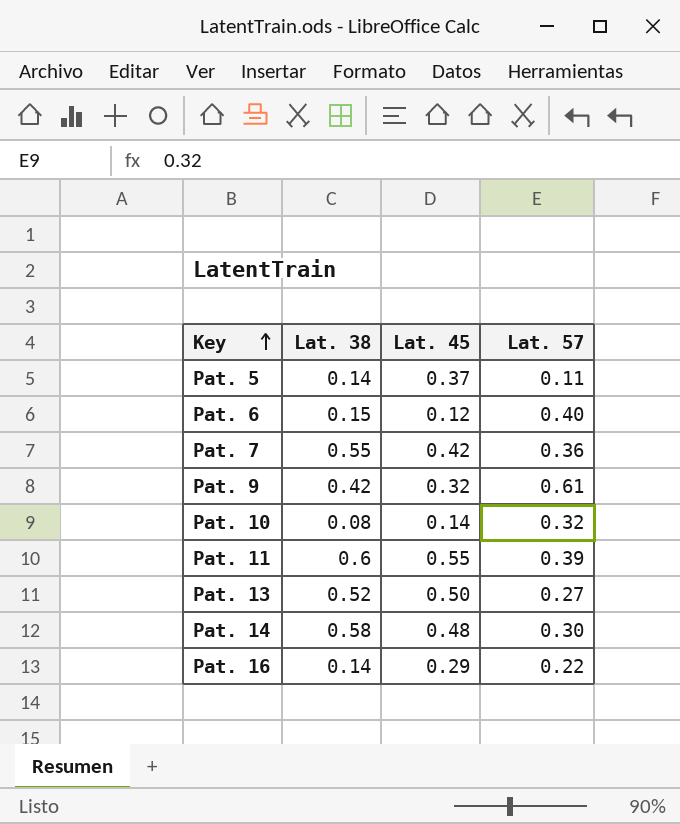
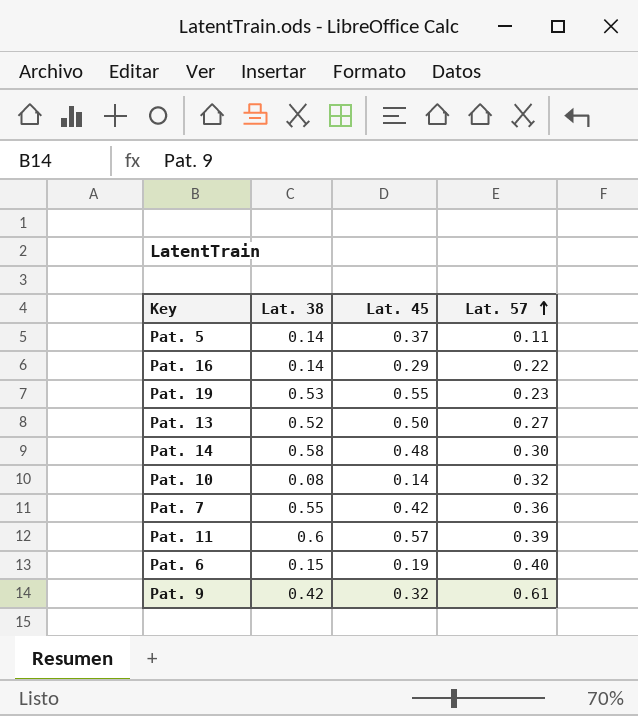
row order: Key ascending -> Lat. 57 ascending
row Pat. 19: none -> 0.53 | 0.55 | 0.23
Pat. 11 | Lat. 45: 0.55 -> 0.57
Pat. 6 | Lat. 45: 0.12 -> 0.19

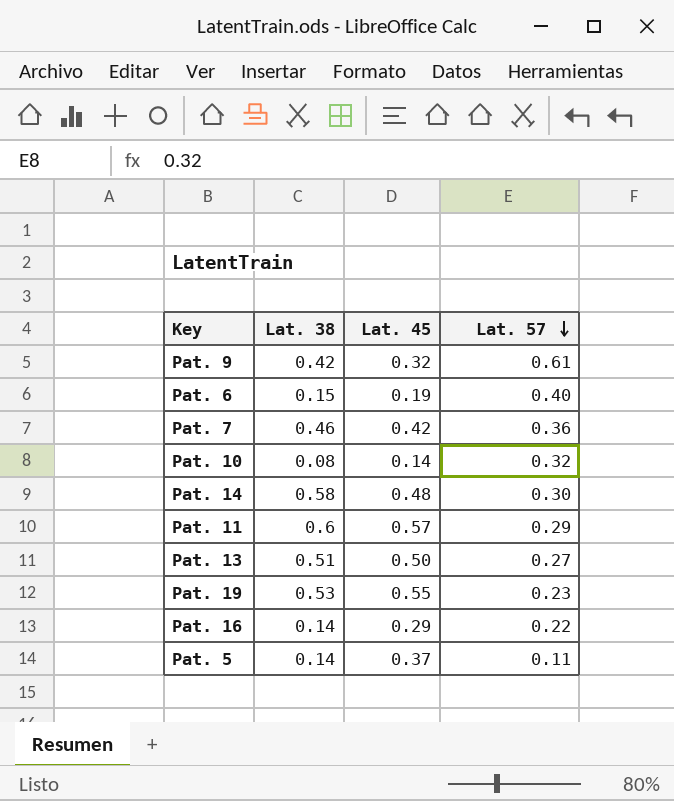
row order: Lat. 57 ascending -> Lat. 57 descending
Pat. 7 | Lat. 38: 0.55 -> 0.46
Pat. 11 | Lat. 57: 0.39 -> 0.29
Pat. 13 | Lat. 38: 0.52 -> 0.51

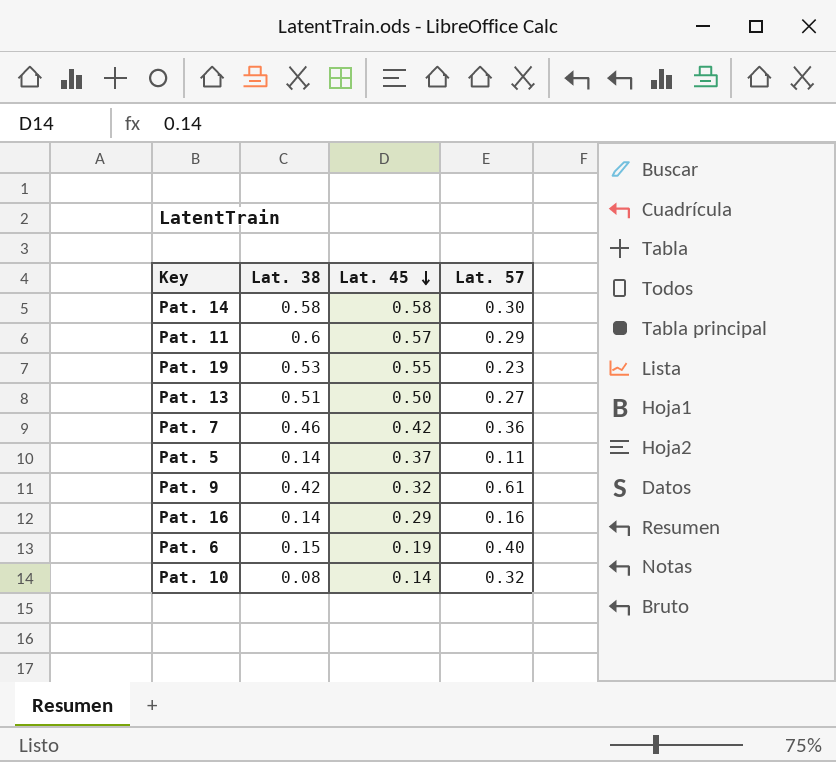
row order: Lat. 57 descending -> Lat. 45 descending
Pat. 14 | Lat. 45: 0.48 -> 0.58
Pat. 16 | Lat. 57: 0.22 -> 0.16

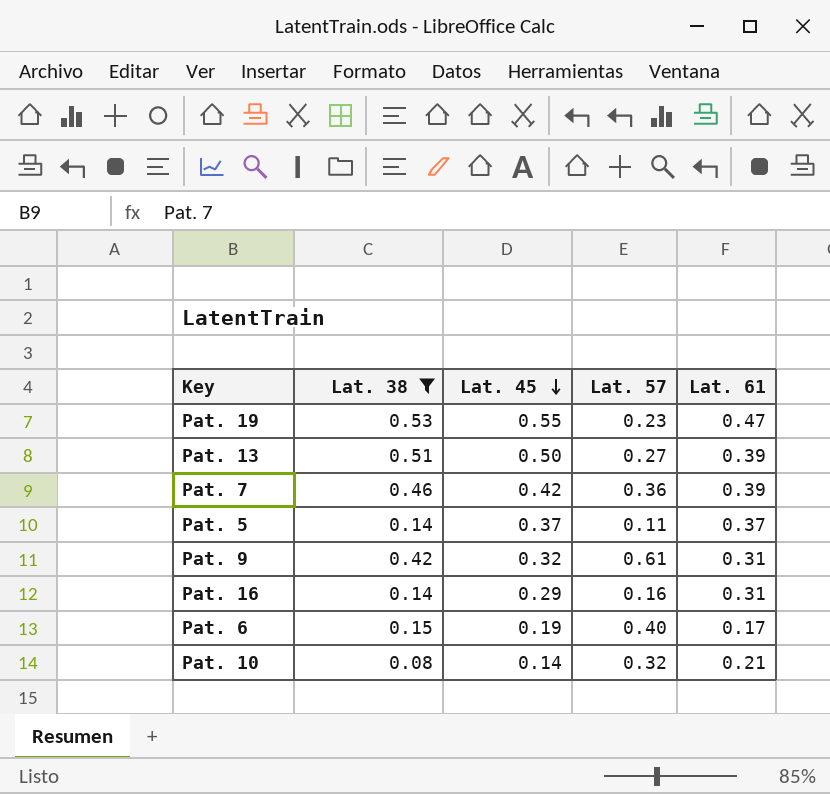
filter: none -> Lat. 38 <= 0.53
column Lat. 61 | position: none -> 5

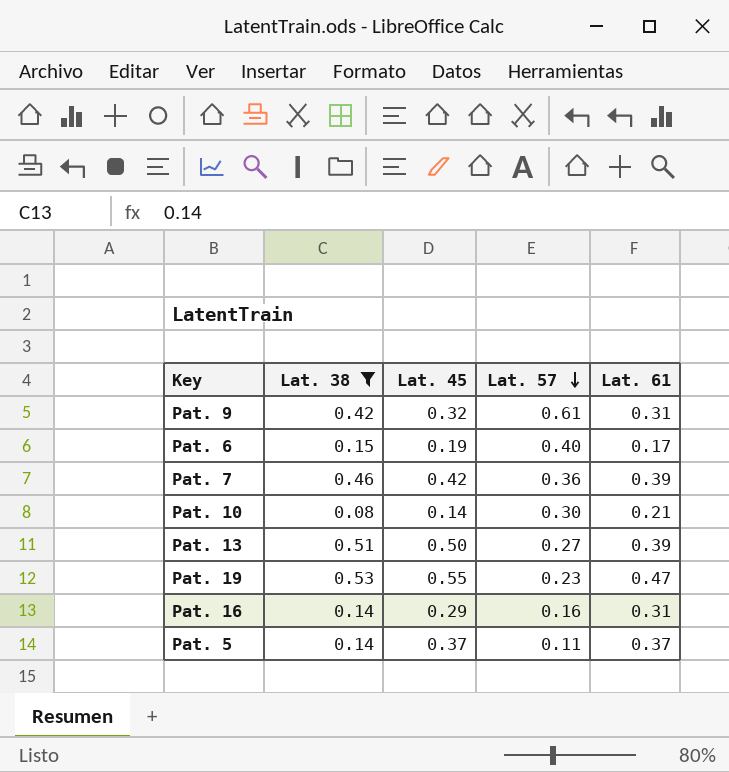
row order: Lat. 45 descending -> Lat. 57 descending
Pat. 10 | Lat. 57: 0.32 -> 0.30

